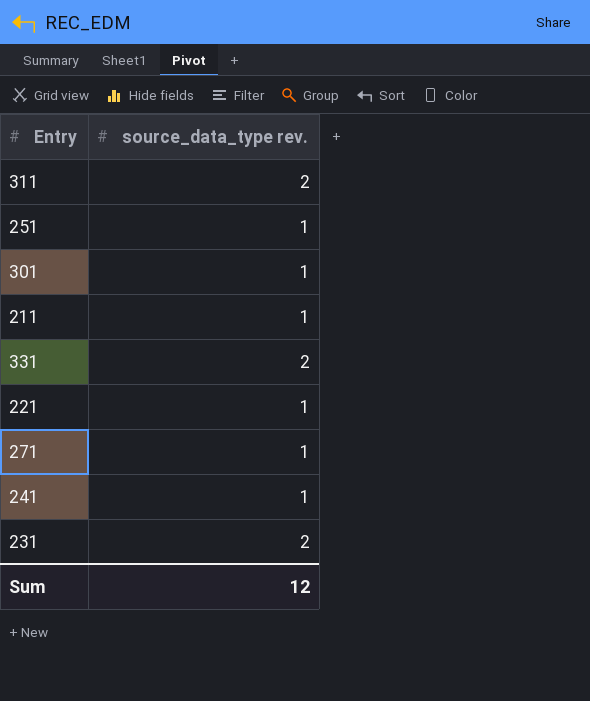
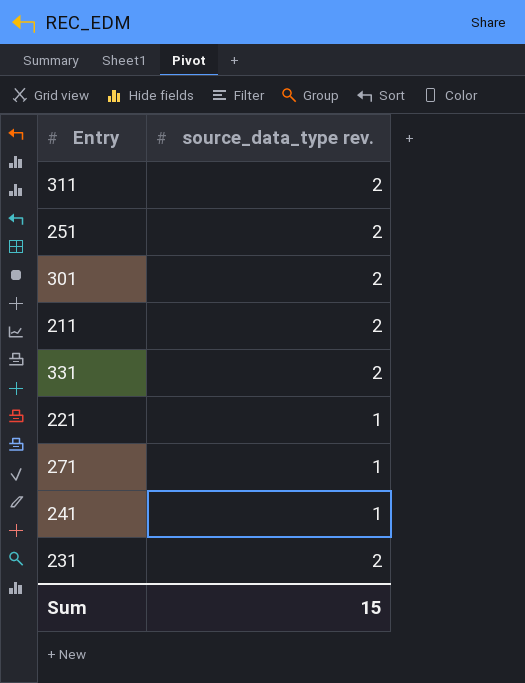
251 | source_data_type rev.: 1 -> 2
301 | source_data_type rev.: 1 -> 2
211 | source_data_type rev.: 1 -> 2
Sum | source_data_type rev.: 12 -> 15

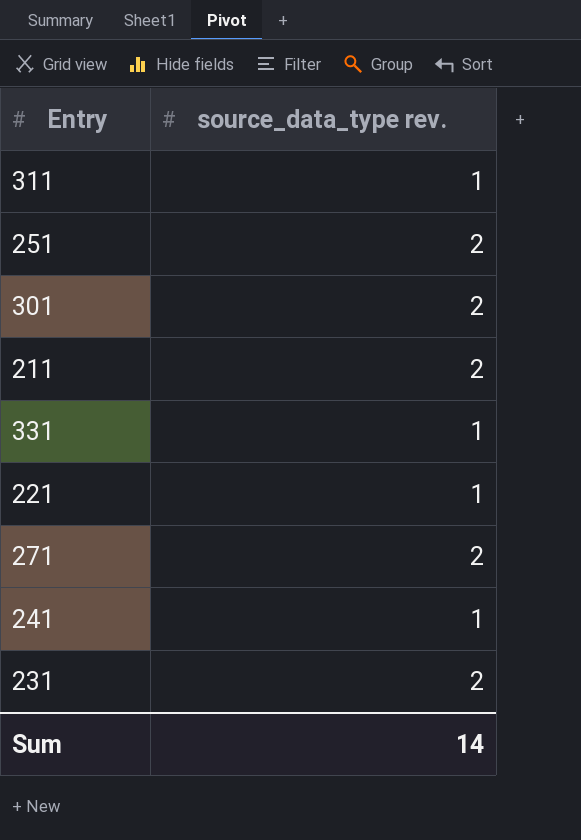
311 | source_data_type rev.: 2 -> 1
331 | source_data_type rev.: 2 -> 1
271 | source_data_type rev.: 1 -> 2
Sum | source_data_type rev.: 15 -> 14

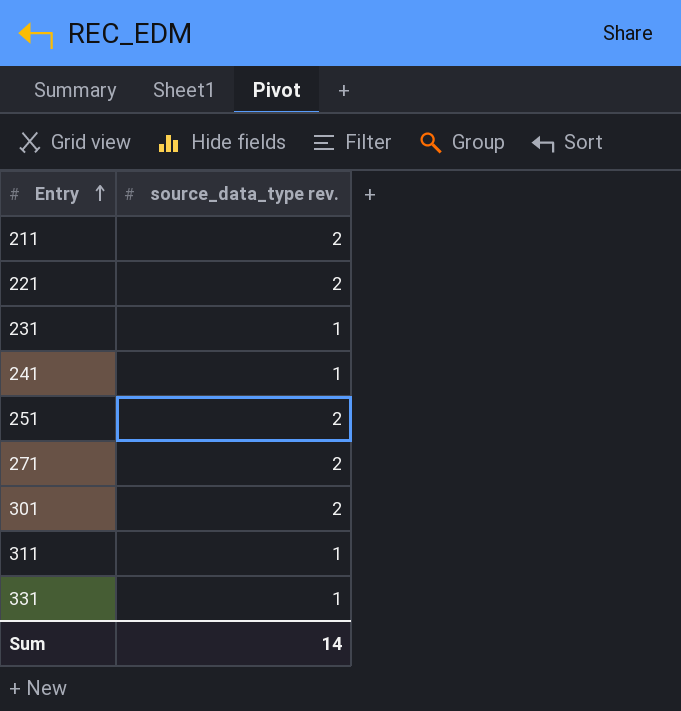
row order: none -> Entry ascending
221 | source_data_type rev.: 1 -> 2
231 | source_data_type rev.: 2 -> 1

